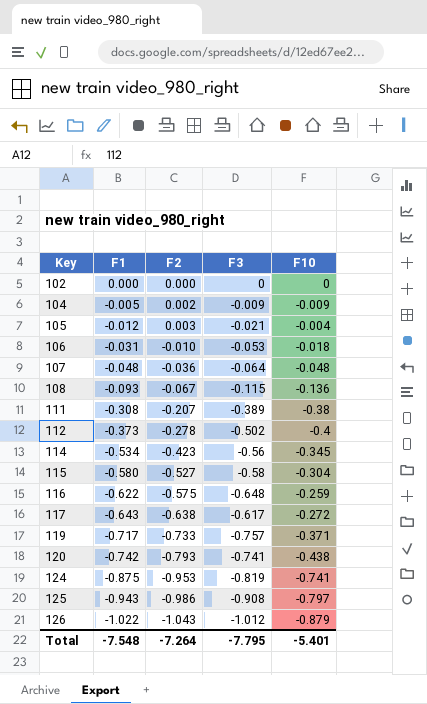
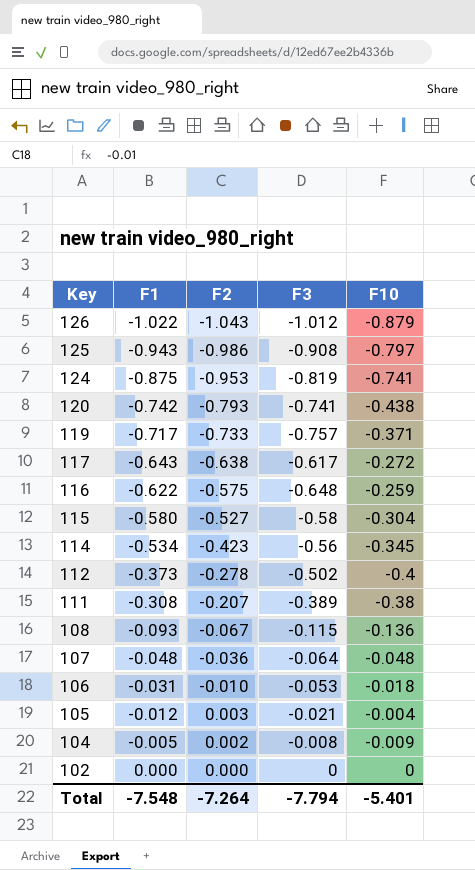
row order: Key ascending -> Key descending
104 | F3: -0.009 -> -0.008
Total | F3: -7.795 -> -7.794

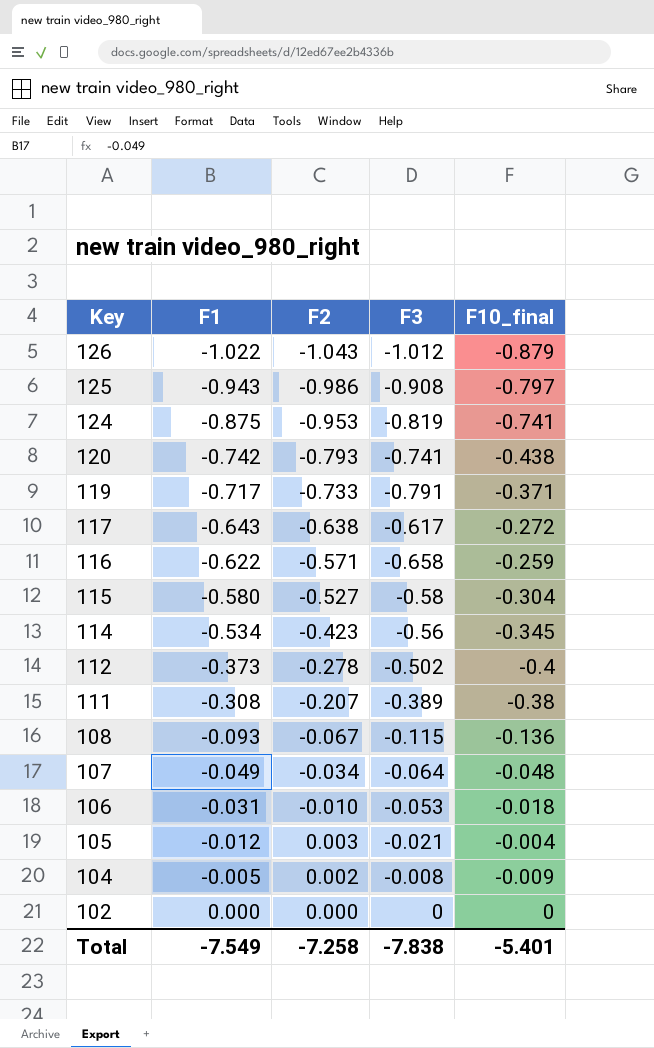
column name: F10 -> F10_final
119 | F3: -0.757 -> -0.791
116 | F2: -0.575 -> -0.571
116 | F3: -0.648 -> -0.658
107 | F1: -0.048 -> -0.049
107 | F2: -0.036 -> -0.034
Total | F1: -7.548 -> -7.549
Total | F2: -7.264 -> -7.258
Total | F3: -7.794 -> -7.838

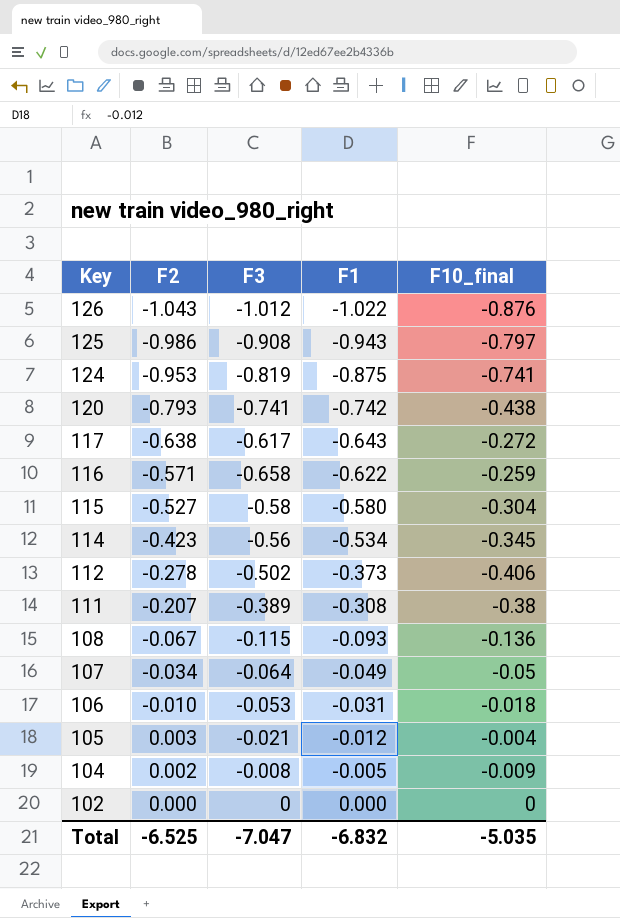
column F1 | position: 2 -> 4
row 119: -0.717 | -0.733 | -0.791 | -0.371 -> none
126 | F10_final: -0.879 -> -0.876
112 | F10_final: -0.4 -> -0.406
107 | F10_final: -0.048 -> -0.05
Total | F2: -7.258 -> -6.525
Total | F3: -7.838 -> -7.047
Total | F1: -7.549 -> -6.832
Total | F10_final: -5.401 -> -5.035

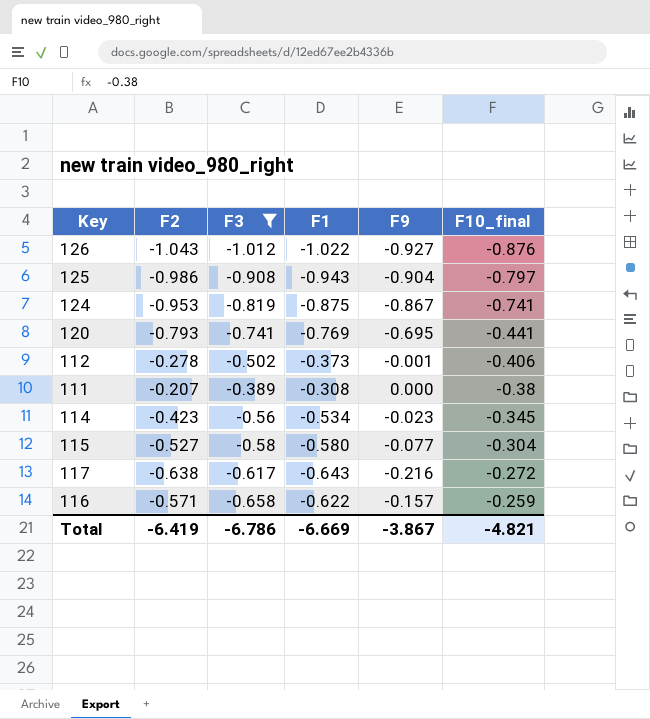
filter: none -> F3 <= -0.389
row order: Key descending -> F10_final ascending
column F9 | position: none -> 5
120 | F1: -0.742 -> -0.769
120 | F10_final: -0.438 -> -0.441
Total | F2: -6.525 -> -6.419
Total | F3: -7.047 -> -6.786
Total | F1: -6.832 -> -6.669
Total | F10_final: -5.035 -> -4.821

